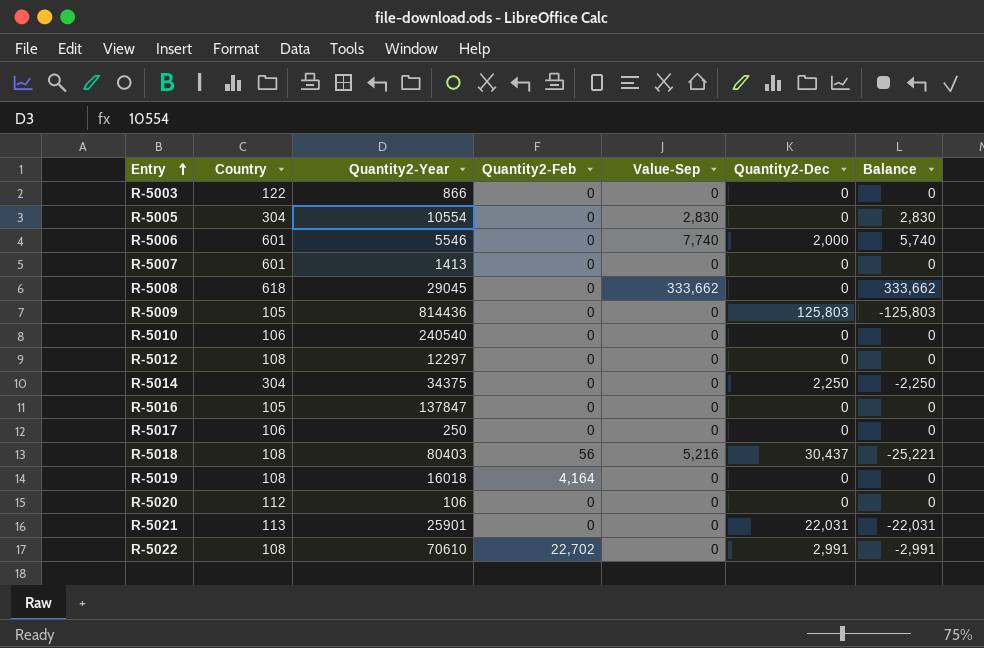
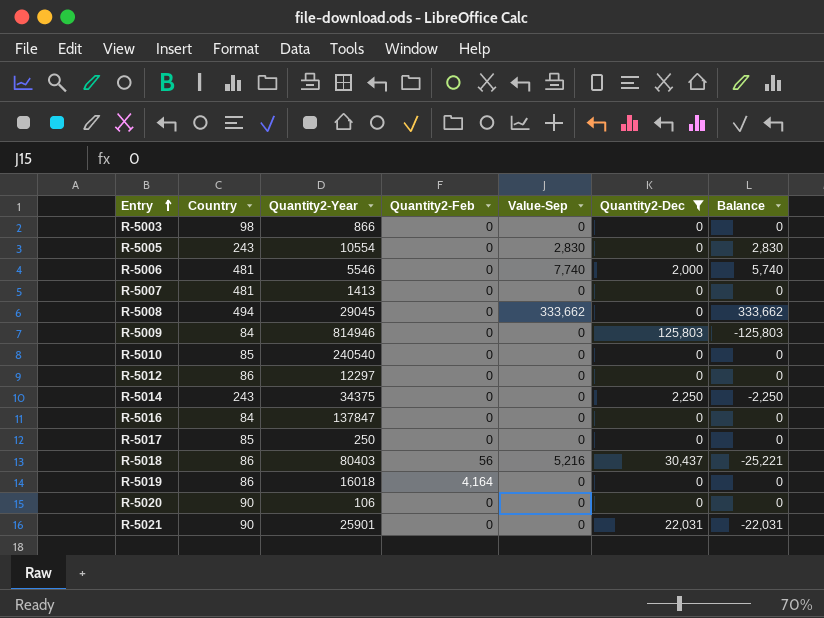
filter: none -> Quantity2-Dec != 2,991
R-5003 | Country: 122 -> 98
R-5005 | Country: 304 -> 243
R-5006 | Country: 601 -> 481
R-5007 | Country: 601 -> 481
R-5008 | Country: 618 -> 494
R-5009 | Country: 105 -> 84
R-5009 | Quantity2-Year: 814436 -> 814946
R-5010 | Country: 106 -> 85
R-5012 | Country: 108 -> 86
R-5014 | Country: 304 -> 243
R-5016 | Country: 105 -> 84
R-5017 | Country: 106 -> 85
R-5018 | Country: 108 -> 86
R-5019 | Country: 108 -> 86
R-5020 | Country: 112 -> 90
R-5021 | Country: 113 -> 90

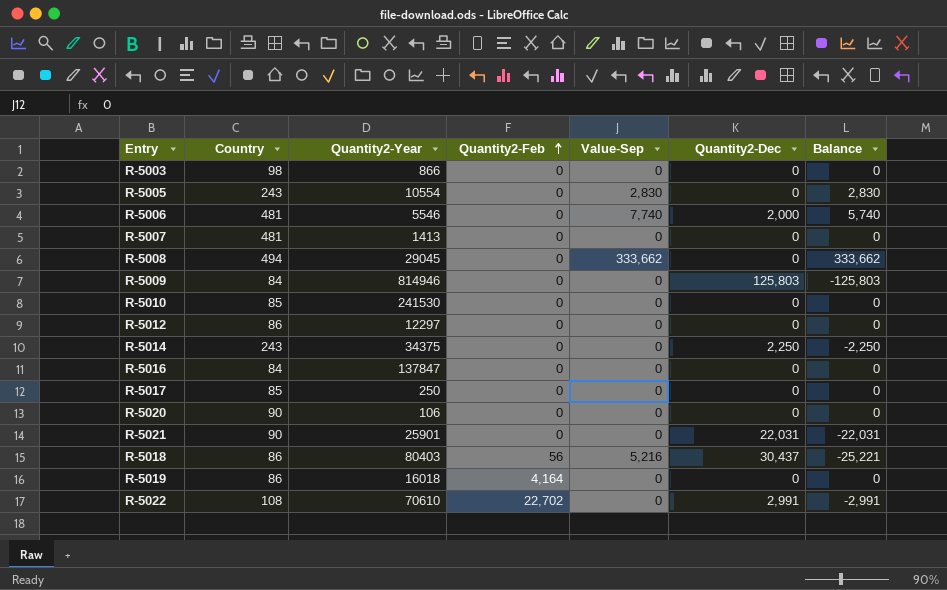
filter: Quantity2-Dec != 2,991 -> none
row order: Entry ascending -> Quantity2-Feb ascending
R-5010 | Quantity2-Year: 240540 -> 241530

